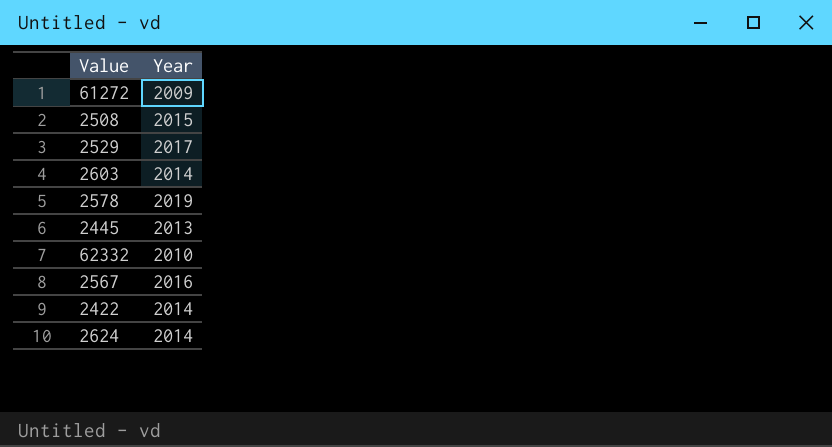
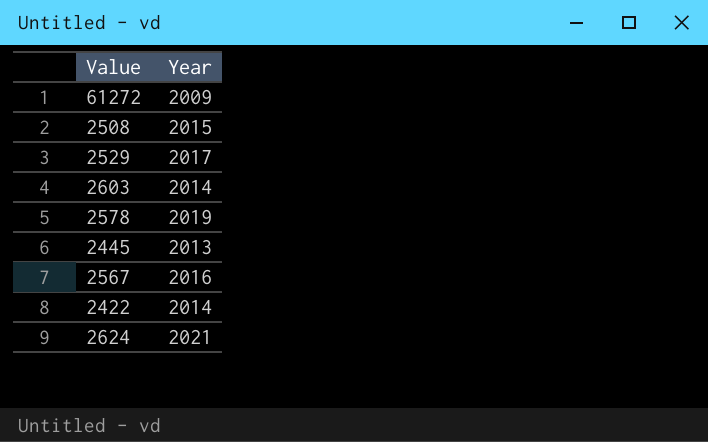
row 62332: 2010 -> none
2624 | Year: 2014 -> 2021

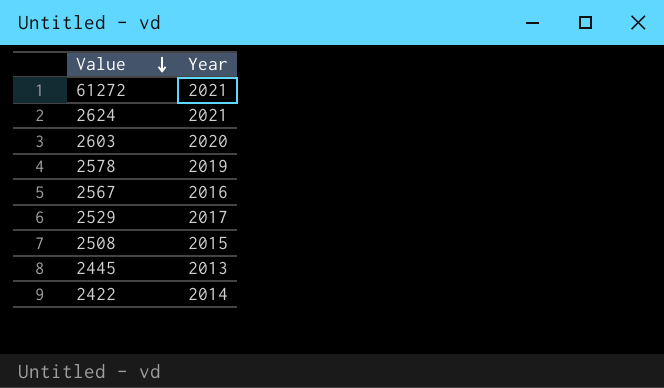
row order: none -> Value descending
61272 | Year: 2009 -> 2021
2603 | Year: 2014 -> 2020

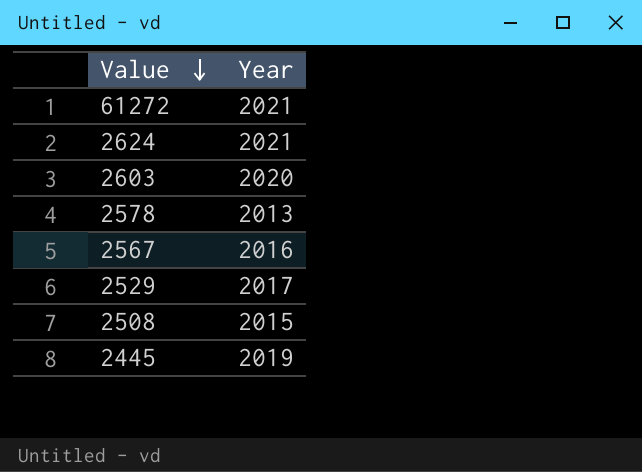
row 2422: 2014 -> none
2578 | Year: 2019 -> 2013
2445 | Year: 2013 -> 2019

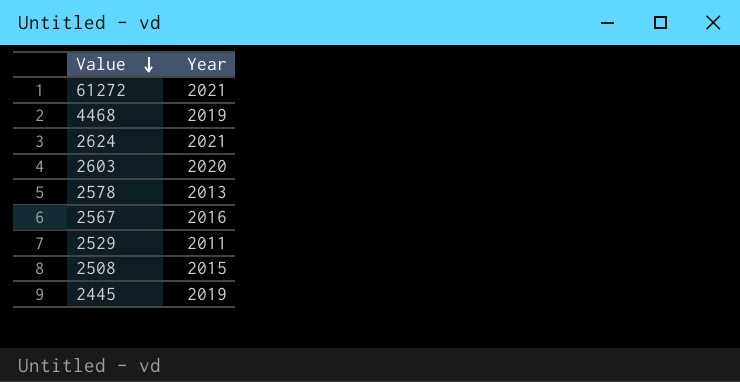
row 4468: none -> 2019
2529 | Year: 2017 -> 2011

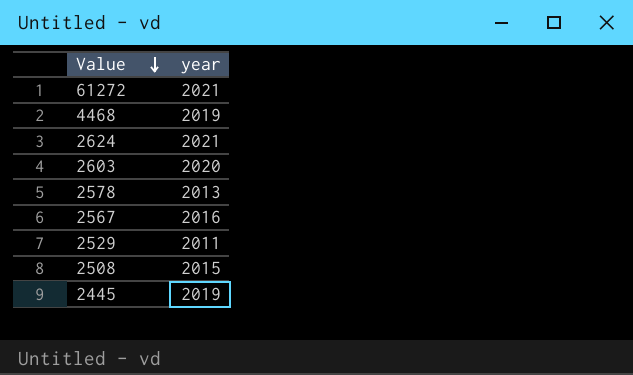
column name: Year -> year

